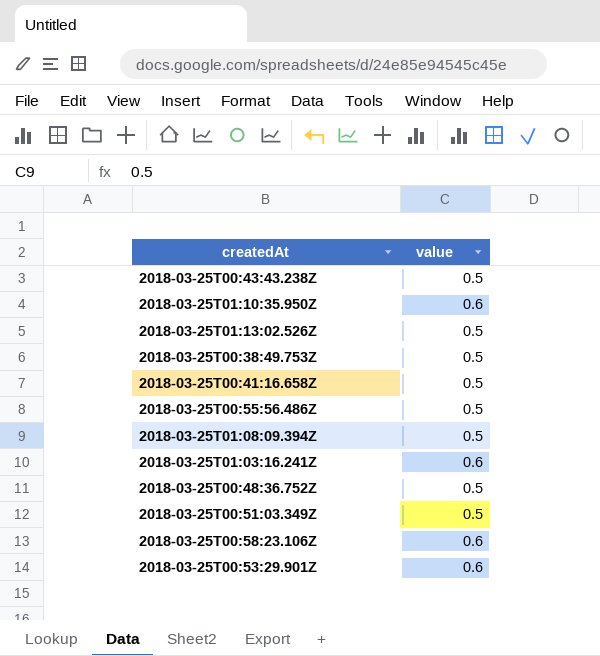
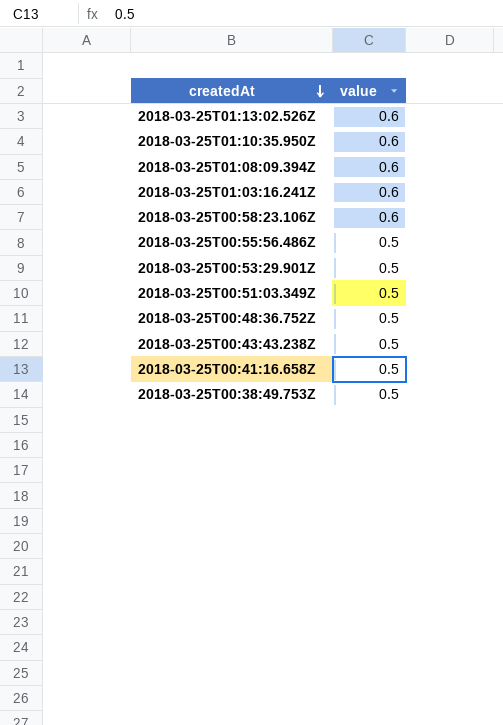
row order: none -> createdAt descending
2018-03-25T01:13:02.526Z | value: 0.5 -> 0.6
2018-03-25T01:08:09.394Z | value: 0.5 -> 0.6
2018-03-25T00:53:29.901Z | value: 0.6 -> 0.5

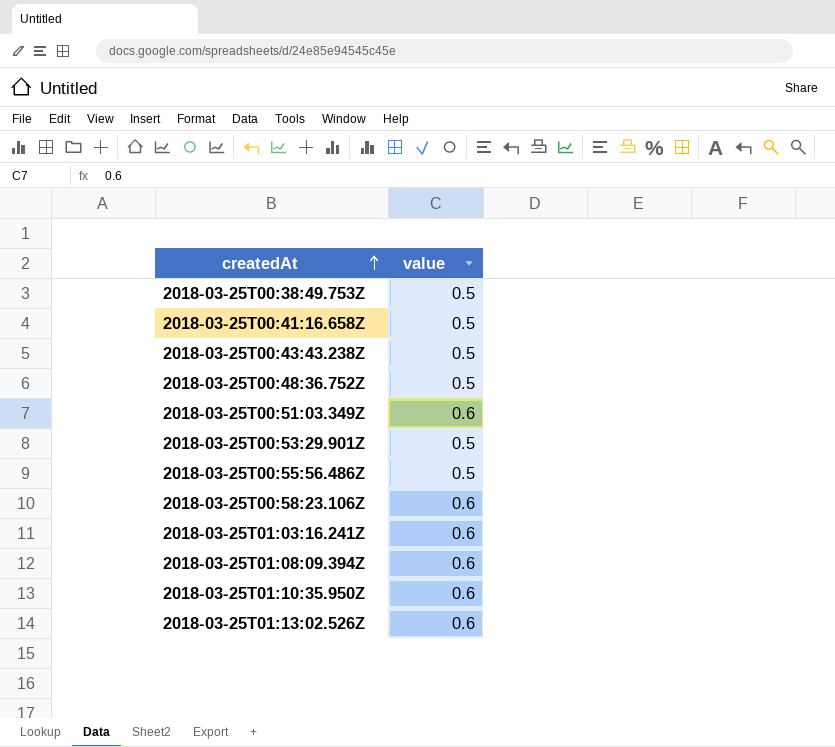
row order: createdAt descending -> createdAt ascending
2018-03-25T00:51:03.349Z | value: 0.5 -> 0.6

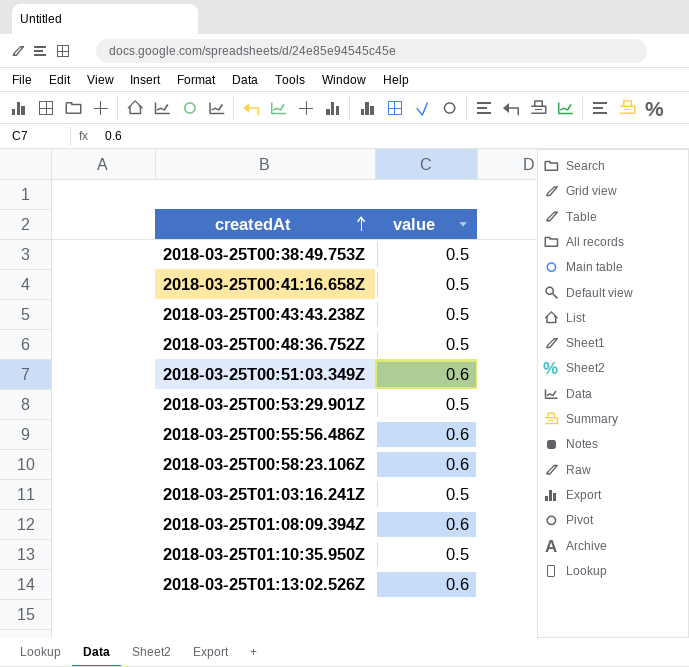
2018-03-25T00:55:56.486Z | value: 0.5 -> 0.6
2018-03-25T01:03:16.241Z | value: 0.6 -> 0.5
2018-03-25T01:10:35.950Z | value: 0.6 -> 0.5

